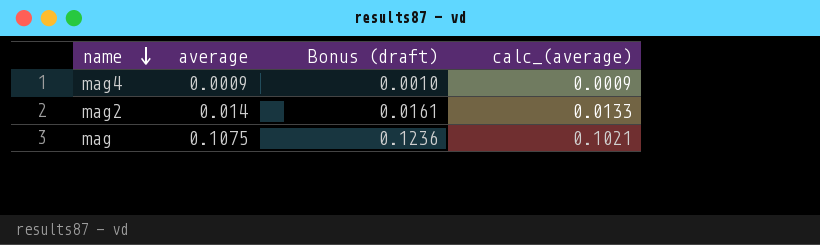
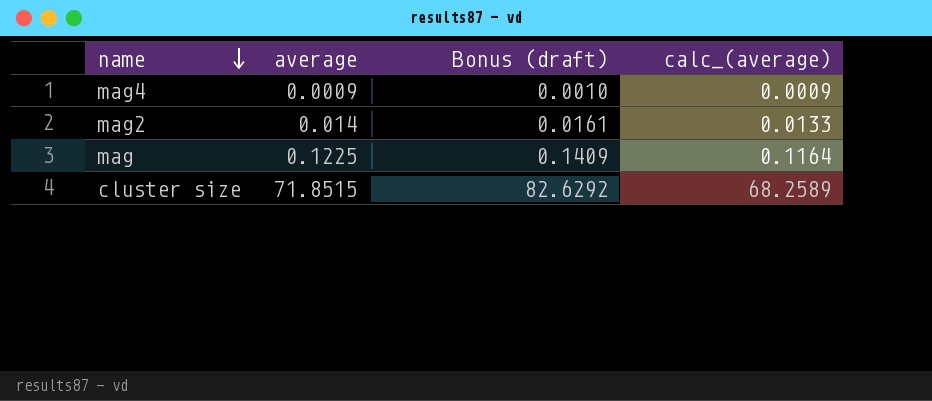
mag | average: 0.1075 -> 0.1225
mag | Bonus (draft): 0.1236 -> 0.1409
mag | calc_(average): 0.1021 -> 0.1164
row cluster size: none -> 71.8515 | 82.6292 | 68.2589

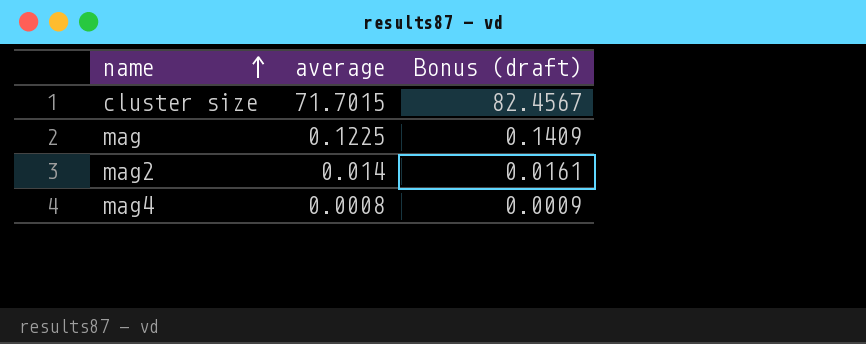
row order: name descending -> name ascending
column calc_(average) | formula: [average] * 0.95 -> none
cluster size | average: 71.8515 -> 71.7015
cluster size | Bonus (draft): 82.6292 -> 82.4567
mag4 | average: 0.0009 -> 0.0008
mag4 | Bonus (draft): 0.0010 -> 0.0009

